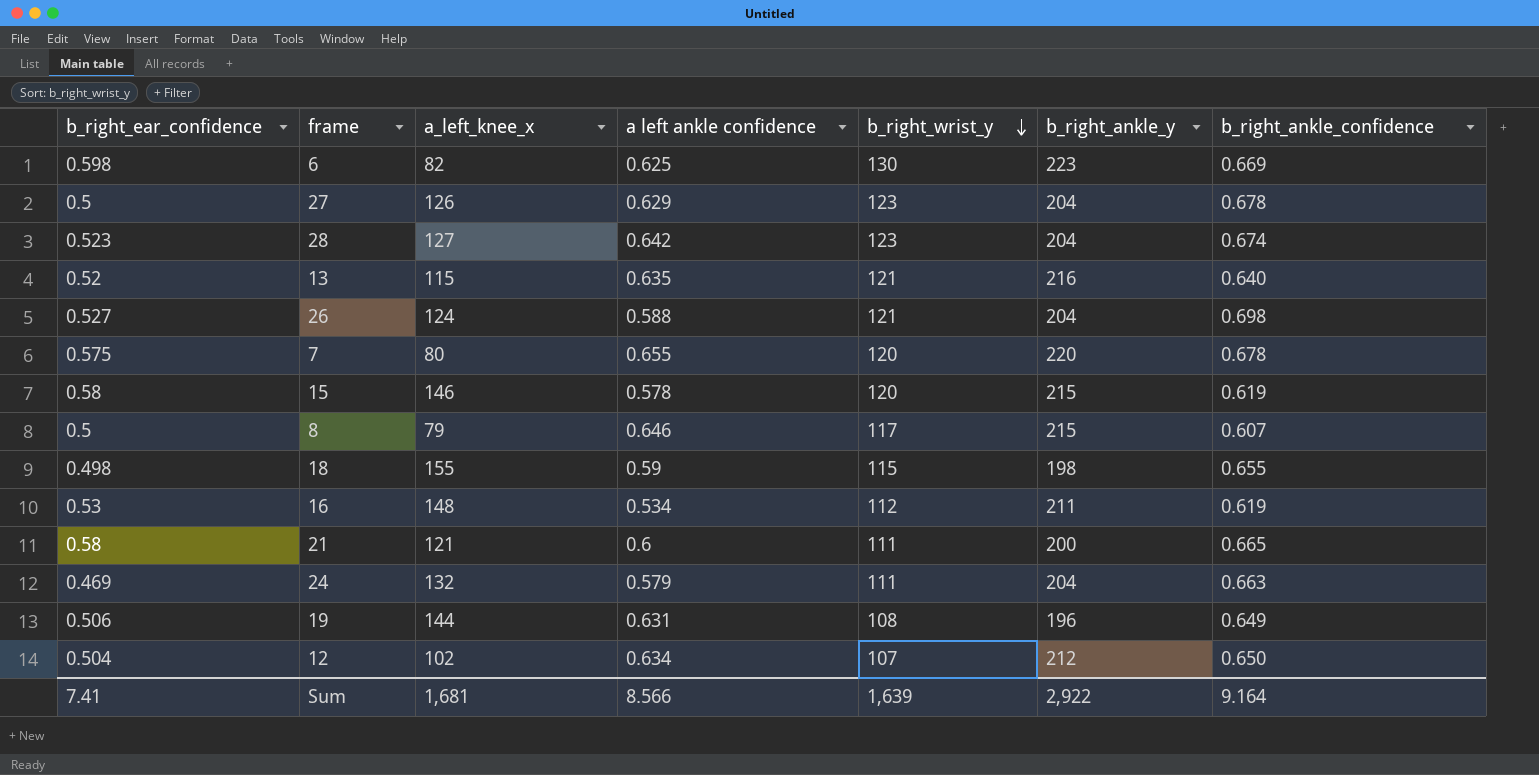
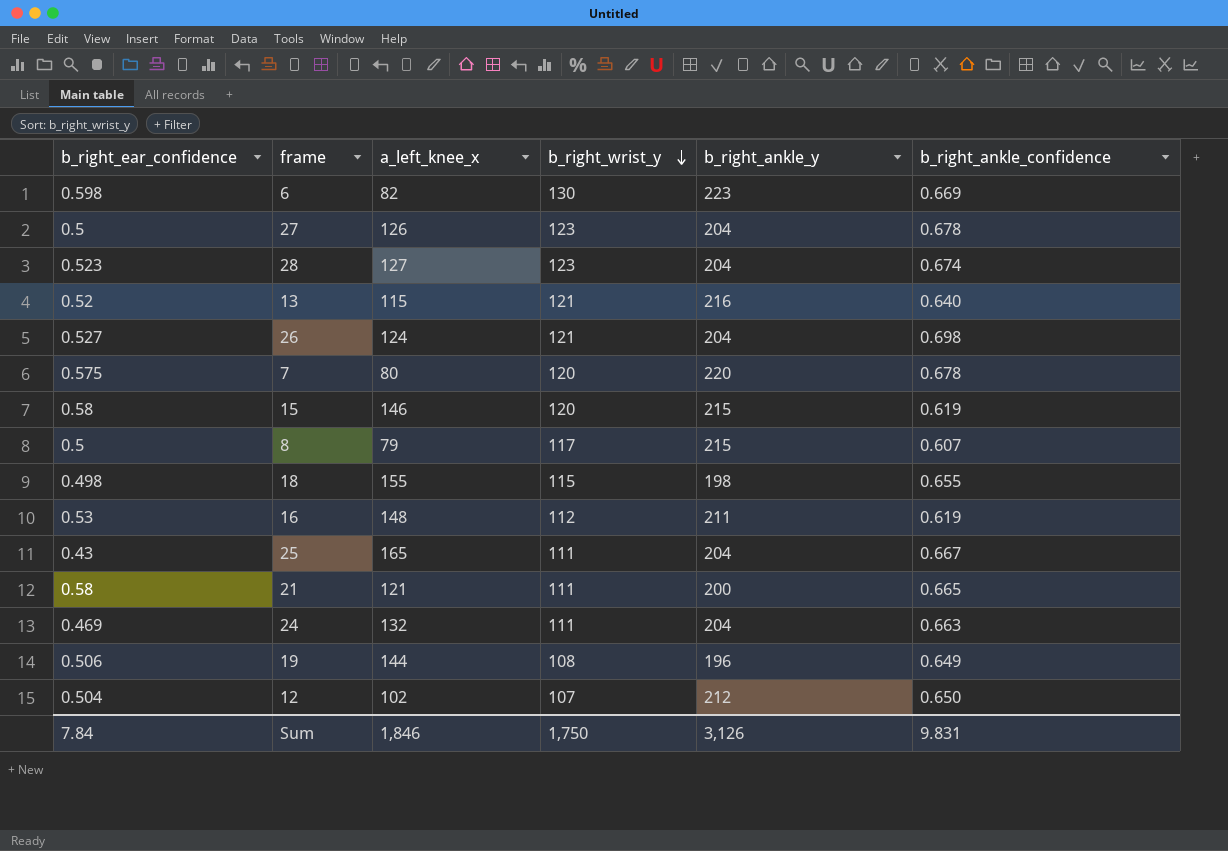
column a left ankle confidence | position: 4 -> none
row 25: none -> 0.43 | 165 | 111 | 204 | 0.667
Sum | b_right_ear_confidence: 7.41 -> 7.84
Sum | a_left_knee_x: 1,681 -> 1,846
Sum | b_right_wrist_y: 1,639 -> 1,750
Sum | b_right_ankle_y: 2,922 -> 3,126
Sum | b_right_ankle_confidence: 9.164 -> 9.831

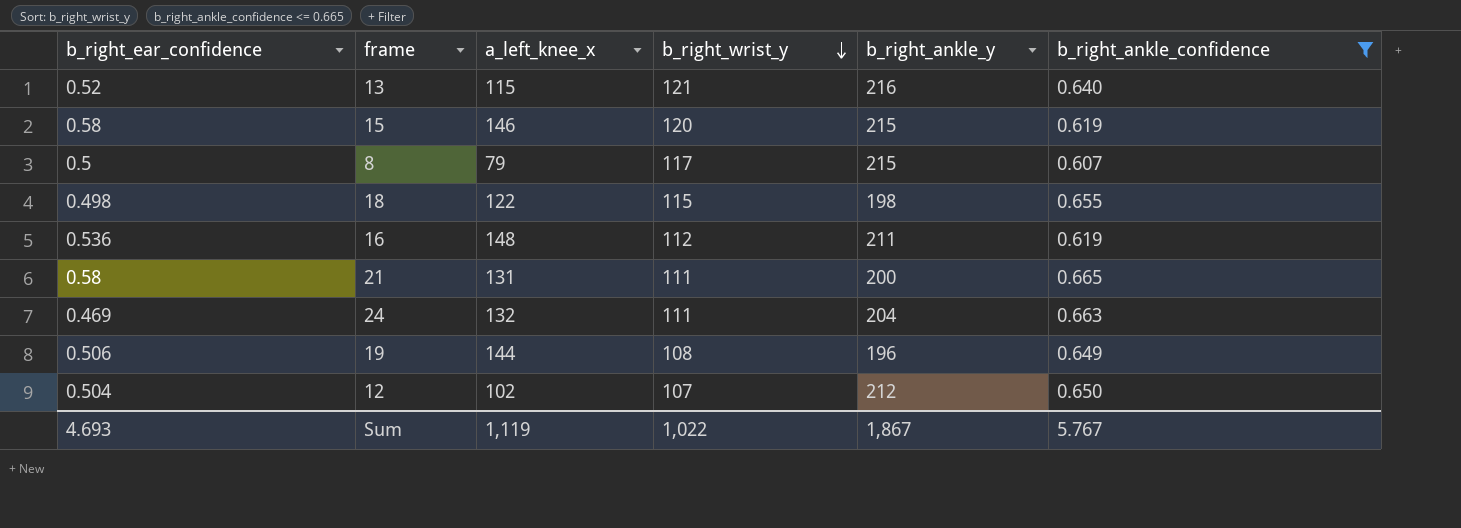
filter: none -> b_right_ankle_confidence <= 0.665
18 | a_left_knee_x: 155 -> 122
16 | b_right_ear_confidence: 0.53 -> 0.536
21 | a_left_knee_x: 121 -> 131
Sum | b_right_ear_confidence: 7.84 -> 4.693
Sum | a_left_knee_x: 1,846 -> 1,119
Sum | b_right_wrist_y: 1,750 -> 1,022
Sum | b_right_ankle_y: 3,126 -> 1,867
Sum | b_right_ankle_confidence: 9.831 -> 5.767

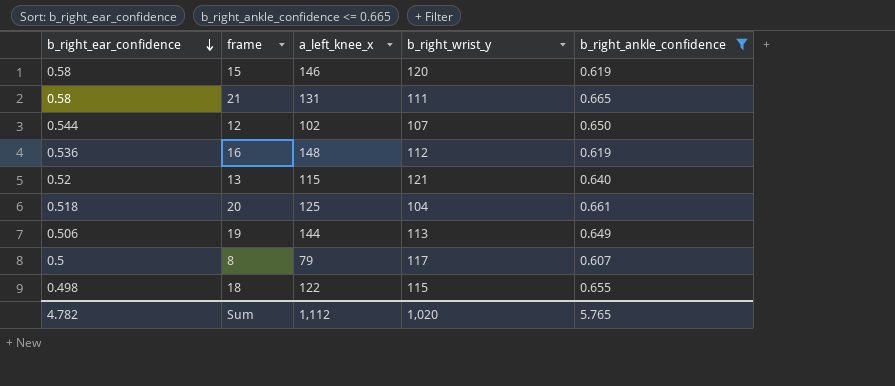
row order: b_right_wrist_y descending -> b_right_ear_confidence descending
column b_right_ankle_y | position: 5 -> none
row 24: 0.469 | 132 | 111 | 204 | 0.663 -> none
12 | b_right_ear_confidence: 0.504 -> 0.544
row 20: none -> 0.518 | 125 | 104 | 0.661
19 | b_right_wrist_y: 108 -> 113
Sum | b_right_ear_confidence: 4.693 -> 4.782
Sum | a_left_knee_x: 1,119 -> 1,112
Sum | b_right_wrist_y: 1,022 -> 1,020
Sum | b_right_ankle_confidence: 5.767 -> 5.765

